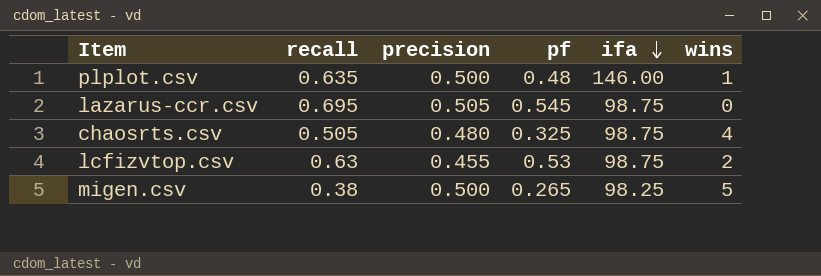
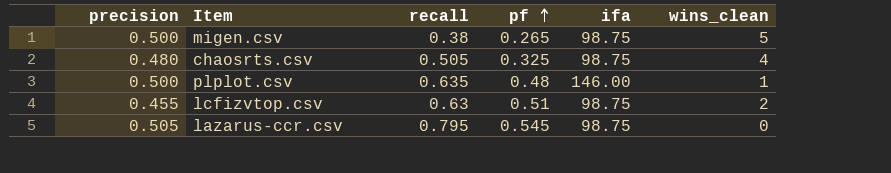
row order: ifa descending -> pf ascending
column precision | position: 3 -> 1
column name: wins -> wins_clean
migen.csv | ifa: 98.25 -> 98.75
lcfizvtop.csv | pf: 0.53 -> 0.51
lazarus-ccr.csv | recall: 0.695 -> 0.795

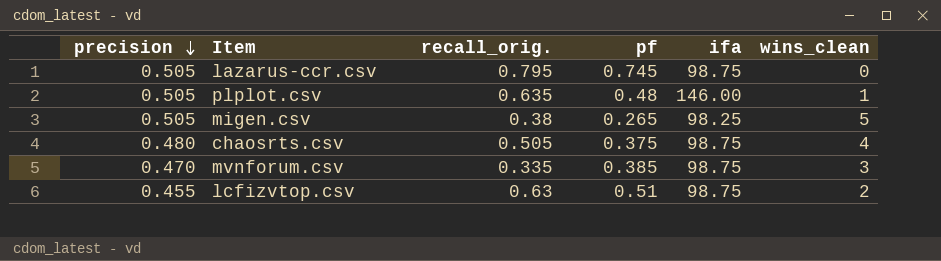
row order: pf ascending -> precision descending
column name: recall -> recall_orig.
lazarus-ccr.csv | pf: 0.545 -> 0.745
plplot.csv | precision: 0.500 -> 0.505
migen.csv | precision: 0.500 -> 0.505
migen.csv | ifa: 98.75 -> 98.25
chaosrts.csv | pf: 0.325 -> 0.375
row mvnforum.csv: none -> 0.470 | 0.335 | 0.385 | 98.75 | 3

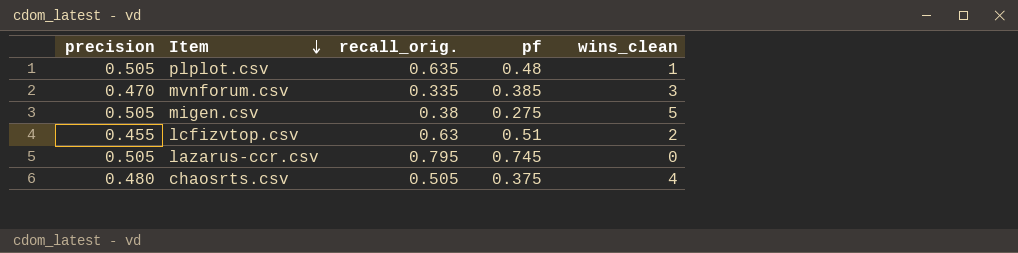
row order: precision descending -> Item descending
column ifa | position: 5 -> none
migen.csv | pf: 0.265 -> 0.275

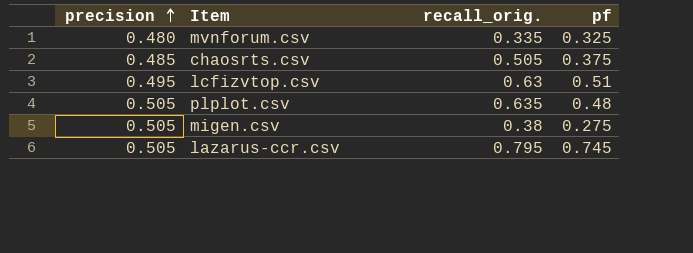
row order: Item descending -> precision ascending
column wins_clean | position: 5 -> none
mvnforum.csv | precision: 0.470 -> 0.480
mvnforum.csv | pf: 0.385 -> 0.325
chaosrts.csv | precision: 0.480 -> 0.485
lcfizvtop.csv | precision: 0.455 -> 0.495

